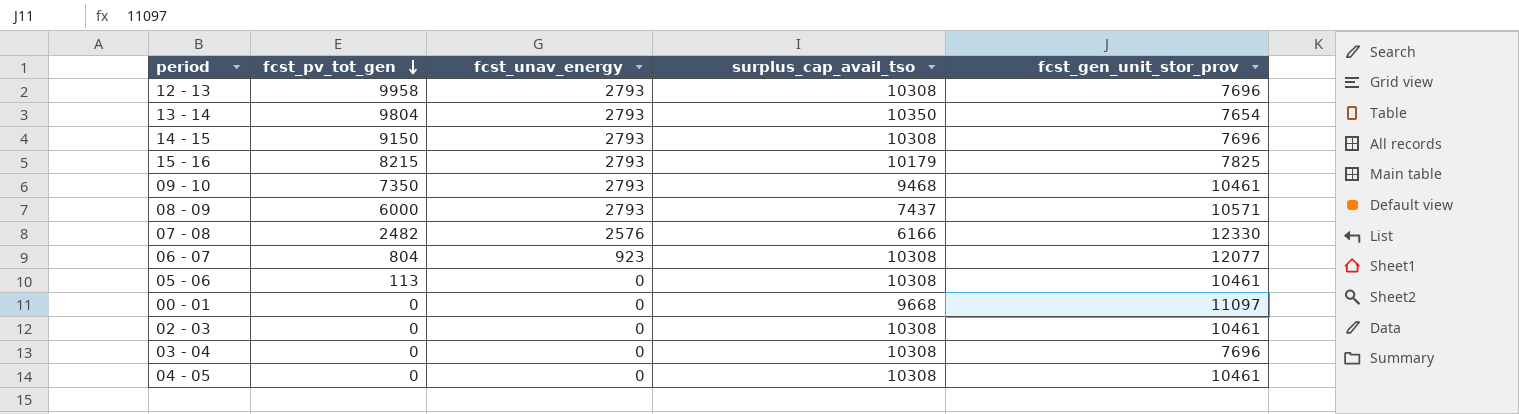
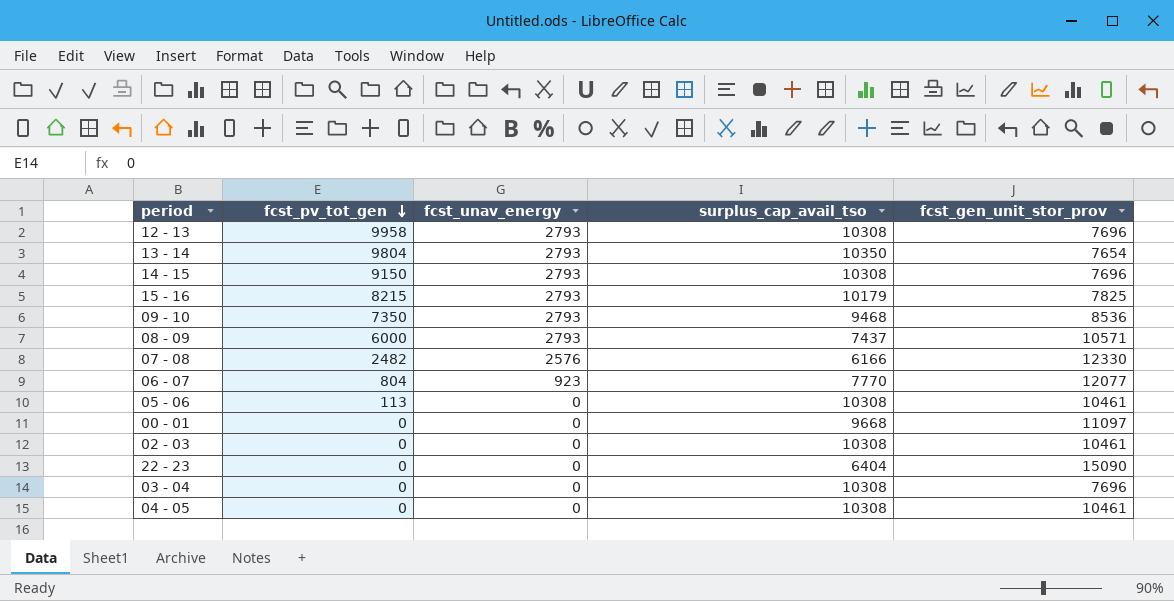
09 - 10 | fcst_gen_unit_stor_prov: 10461 -> 8536
06 - 07 | surplus_cap_avail_tso: 10308 -> 7770
row 22 - 23: none -> 0 | 0 | 6404 | 15090

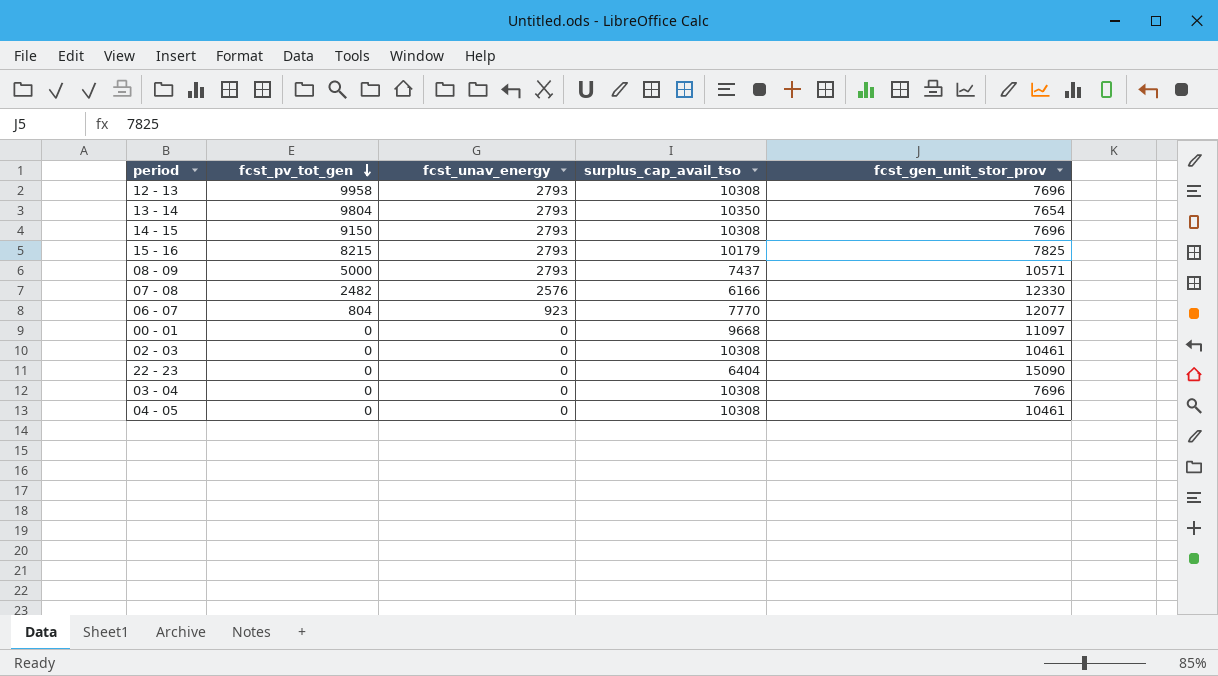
row 09 - 10: 7350 | 2793 | 9468 | 8536 -> none
row 05 - 06: 113 | 0 | 10308 | 10461 -> none
08 - 09 | fcst_pv_tot_gen: 6000 -> 5000

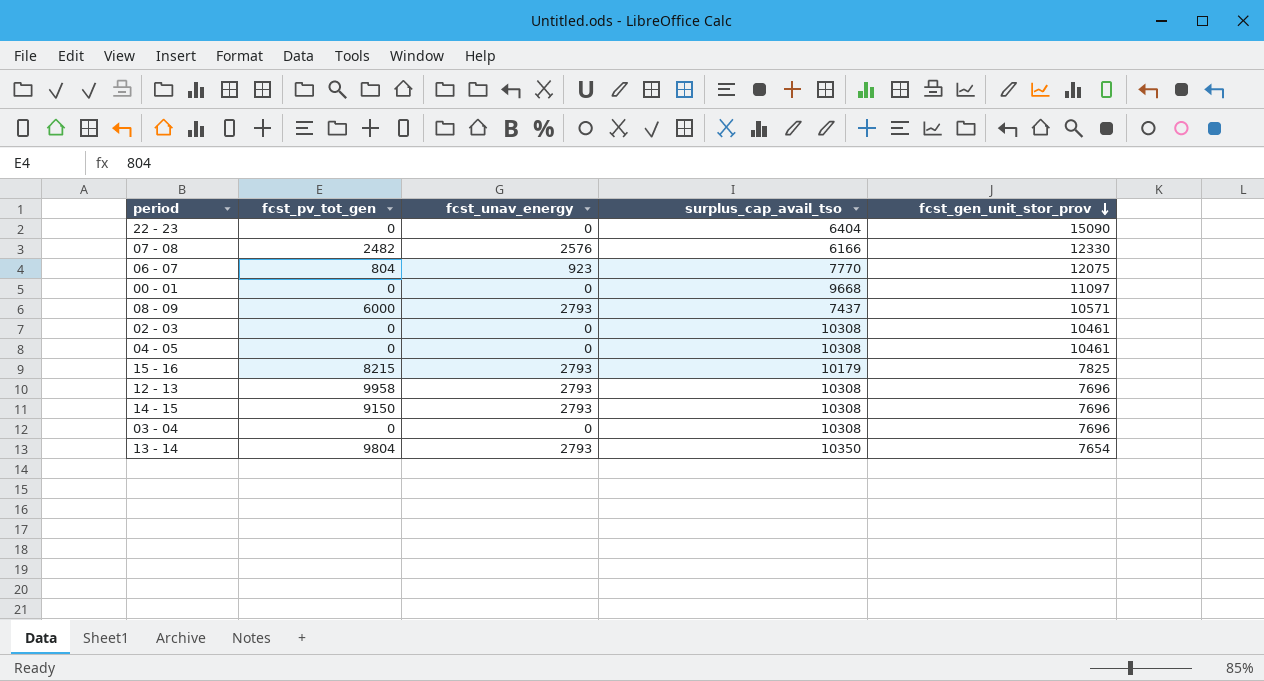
row order: fcst_pv_tot_gen descending -> fcst_gen_unit_stor_prov descending
06 - 07 | fcst_gen_unit_stor_prov: 12077 -> 12075
08 - 09 | fcst_pv_tot_gen: 5000 -> 6000

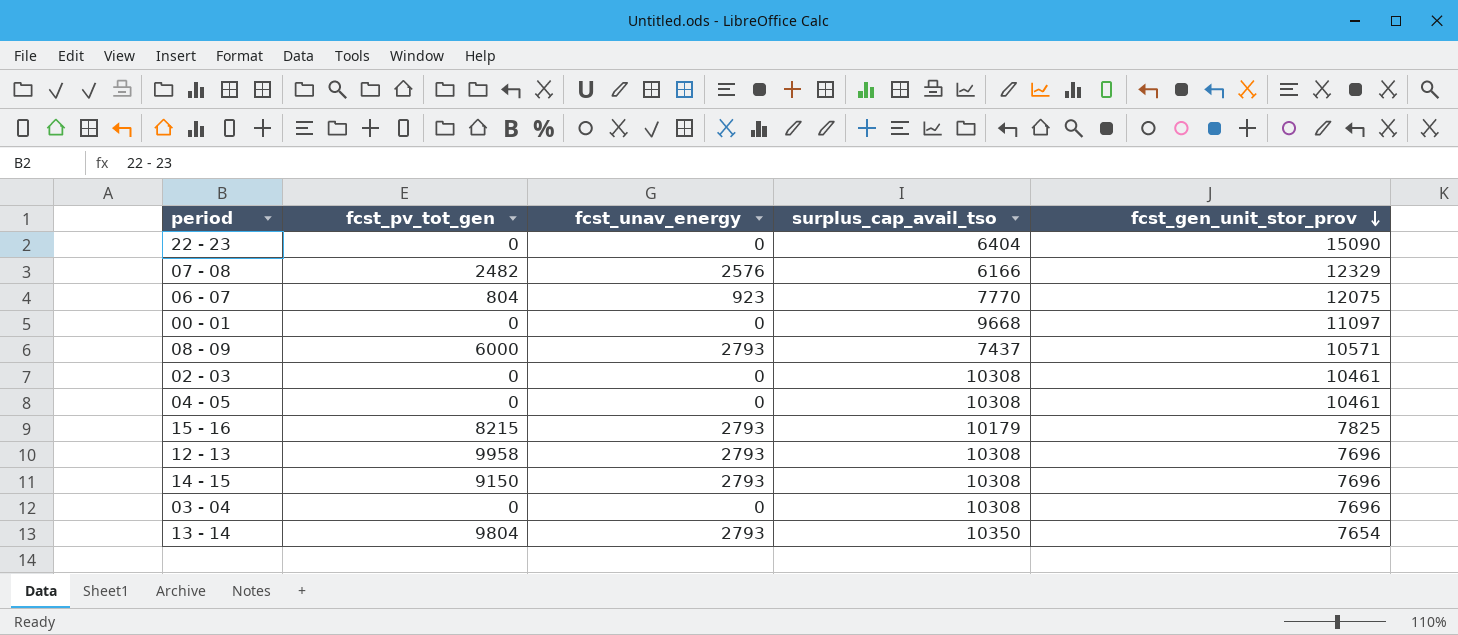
07 - 08 | fcst_gen_unit_stor_prov: 12330 -> 12329

